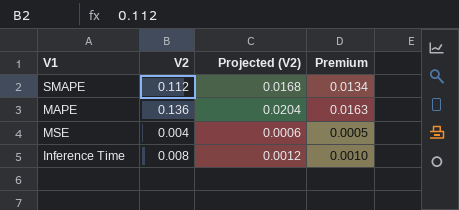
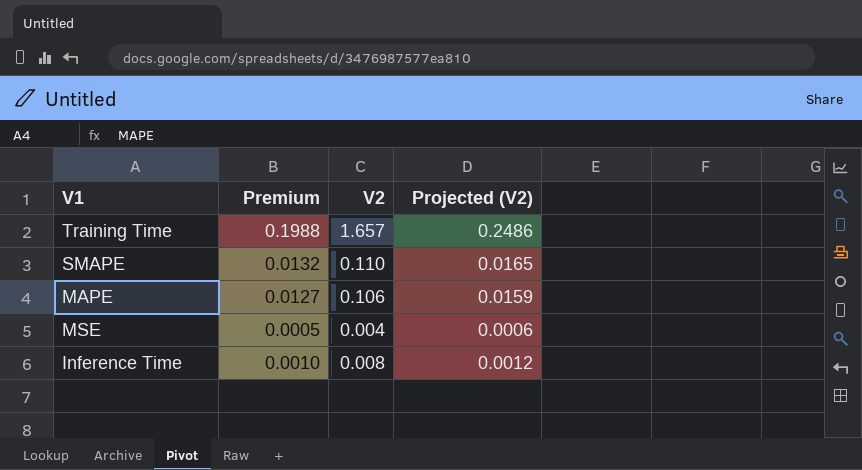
column Premium | position: 4 -> 2
row Training Time: none -> 0.1988 | 1.657 | 0.2486
SMAPE | Premium: 0.0134 -> 0.0132
SMAPE | V2: 0.112 -> 0.110
SMAPE | Projected (V2): 0.0168 -> 0.0165
MAPE | Premium: 0.0163 -> 0.0127
MAPE | V2: 0.136 -> 0.106
MAPE | Projected (V2): 0.0204 -> 0.0159

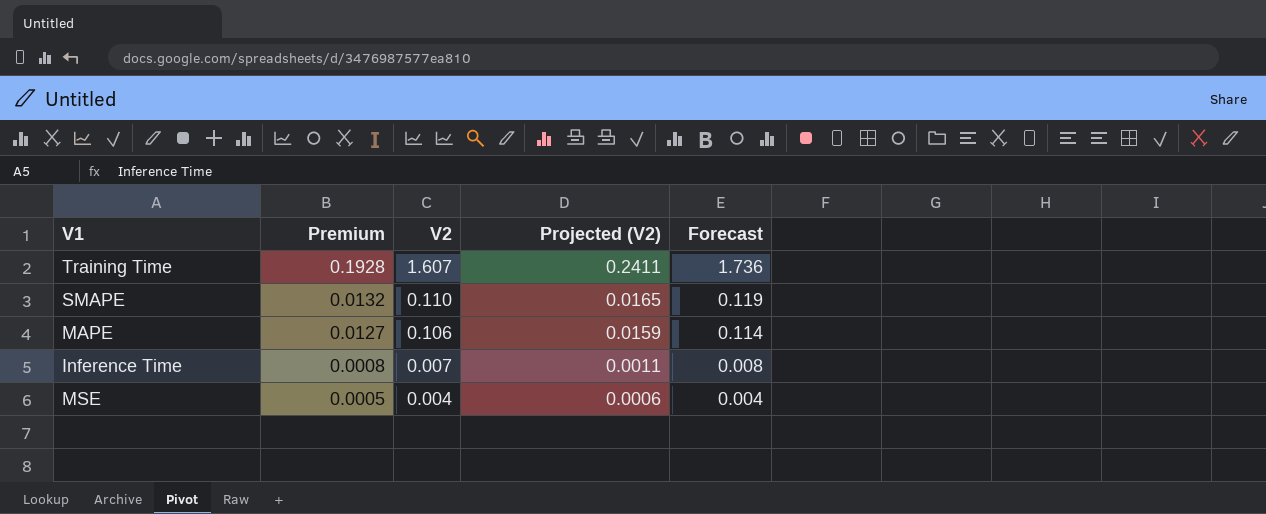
row order: none -> Premium descending
column Forecast | formula: none -> [V2] * 1.08
Training Time | Premium: 0.1988 -> 0.1928
Training Time | V2: 1.657 -> 1.607
Training Time | Projected (V2): 0.2486 -> 0.2411
Inference Time | Premium: 0.0010 -> 0.0008
Inference Time | V2: 0.008 -> 0.007
Inference Time | Projected (V2): 0.0012 -> 0.0011

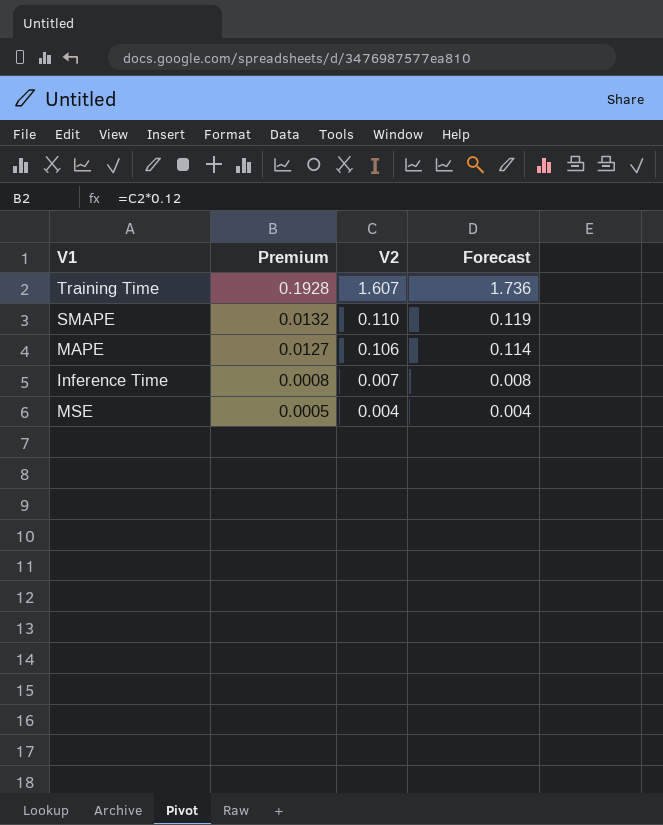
column Projected (V2) | formula: [V2] * 0.15 -> none

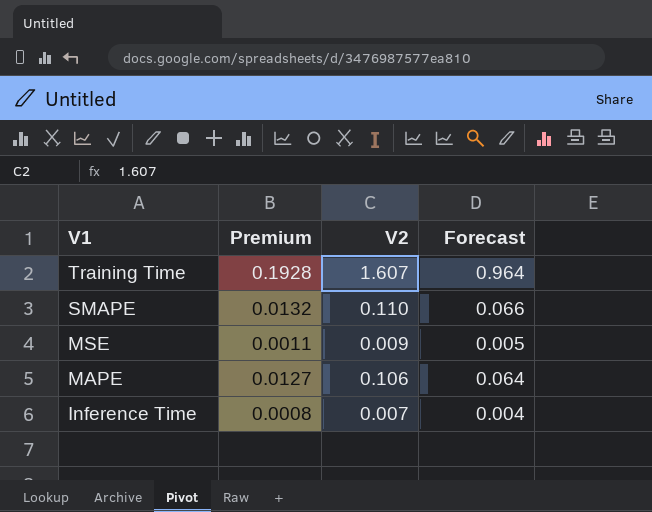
row order: Premium descending -> V1 descending
column Forecast | formula: [V2] * 1.08 -> [V2] * 0.6
MSE | Premium: 0.0005 -> 0.0011
MSE | V2: 0.004 -> 0.009

